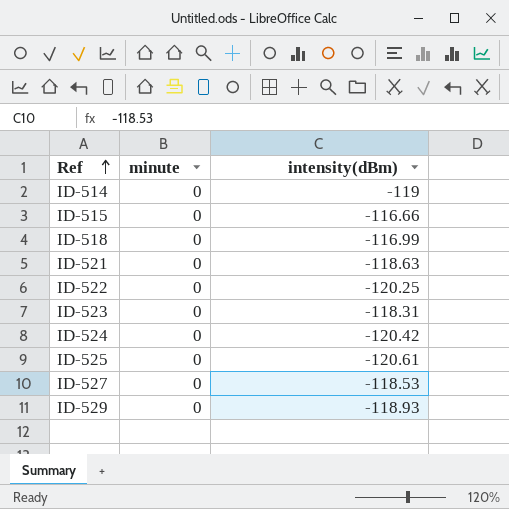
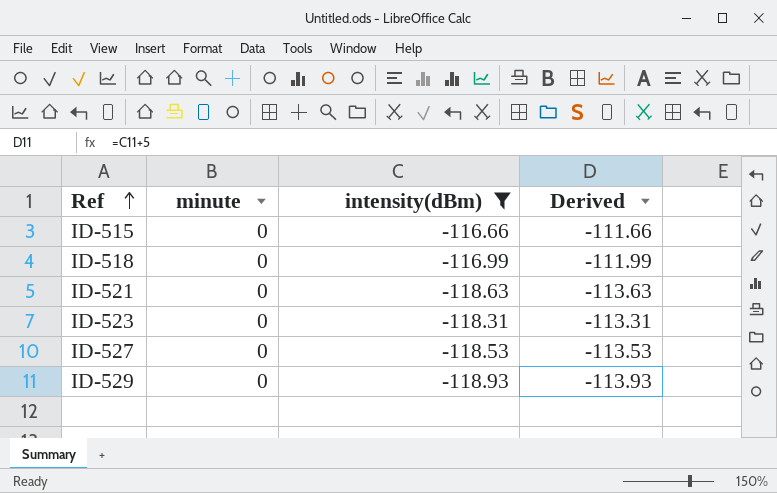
filter: none -> intensity(dBm) >= -118.93
column Derived | formula: none -> [intensity(dBm)] + 5

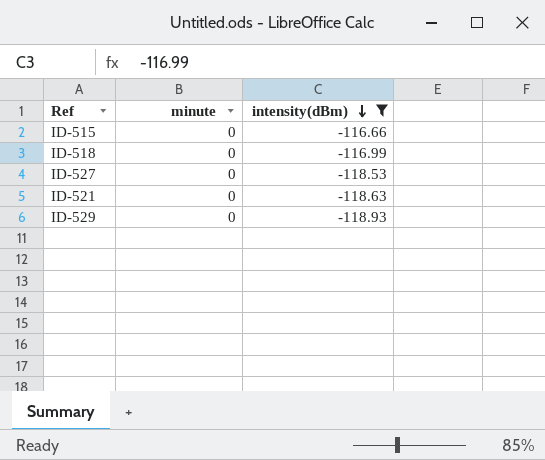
row order: Ref ascending -> intensity(dBm) descending
column Derived | formula: [intensity(dBm)] + 5 -> none
row ID-523: 0 | -118.31 | -113.31 -> none

